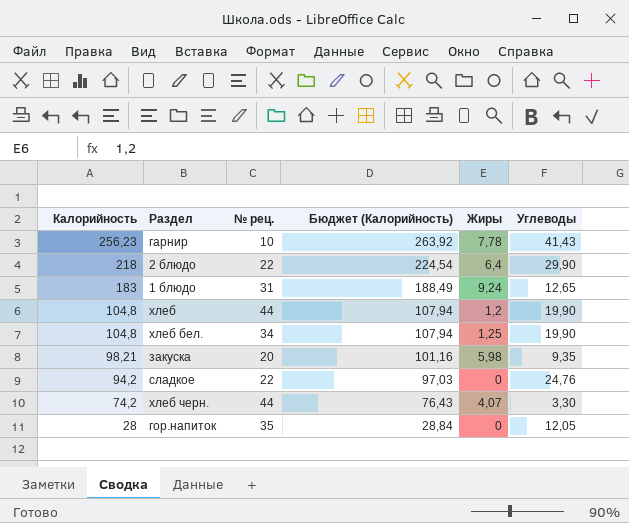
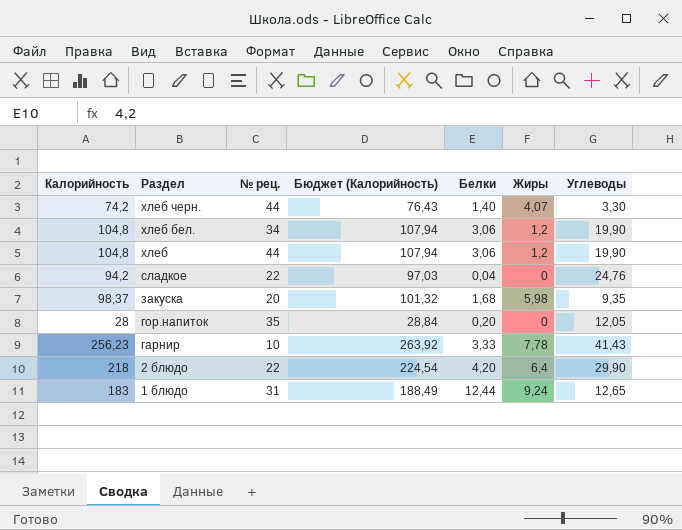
row order: Калорийность descending -> Раздел descending
column Белки | position: none -> 5
хлеб бел. | Жиры: 1,25 -> 1,2
закуска | Калорийность: 98,21 -> 98,37
закуска | Бюджет (Калорийность): 101,16 -> 101,32

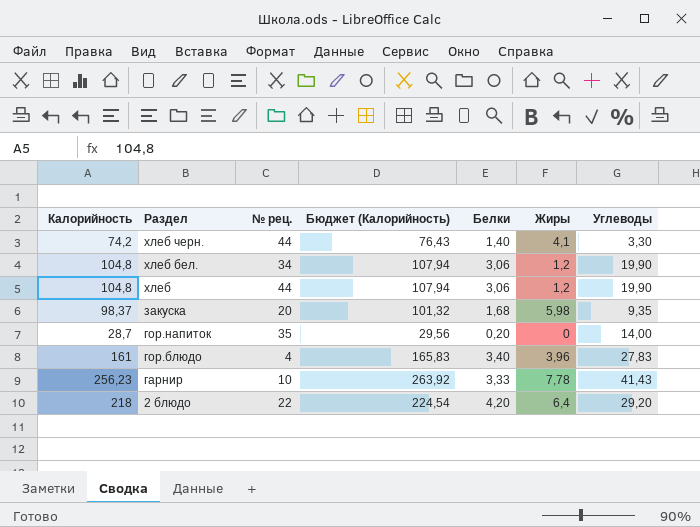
row сладкое: 94,2 | 22 | 97,03 | 0,04 | 0 | 24,76 -> none
row 1 блюдо: 183 | 31 | 188,49 | 12,44 | 9,24 | 12,65 -> none
хлеб черн. | Жиры: 4,07 -> 4,1
гор.напиток | Калорийность: 28 -> 28,7
гор.напиток | Бюджет (Калорийность): 28,84 -> 29,56
гор.напиток | Углеводы: 12,05 -> 14,00
row гор.блюдо: none -> 161 | 4 | 165,83 | 3,40 | 3,96 | 27,83
2 блюдо | Углеводы: 29,90 -> 29,20

